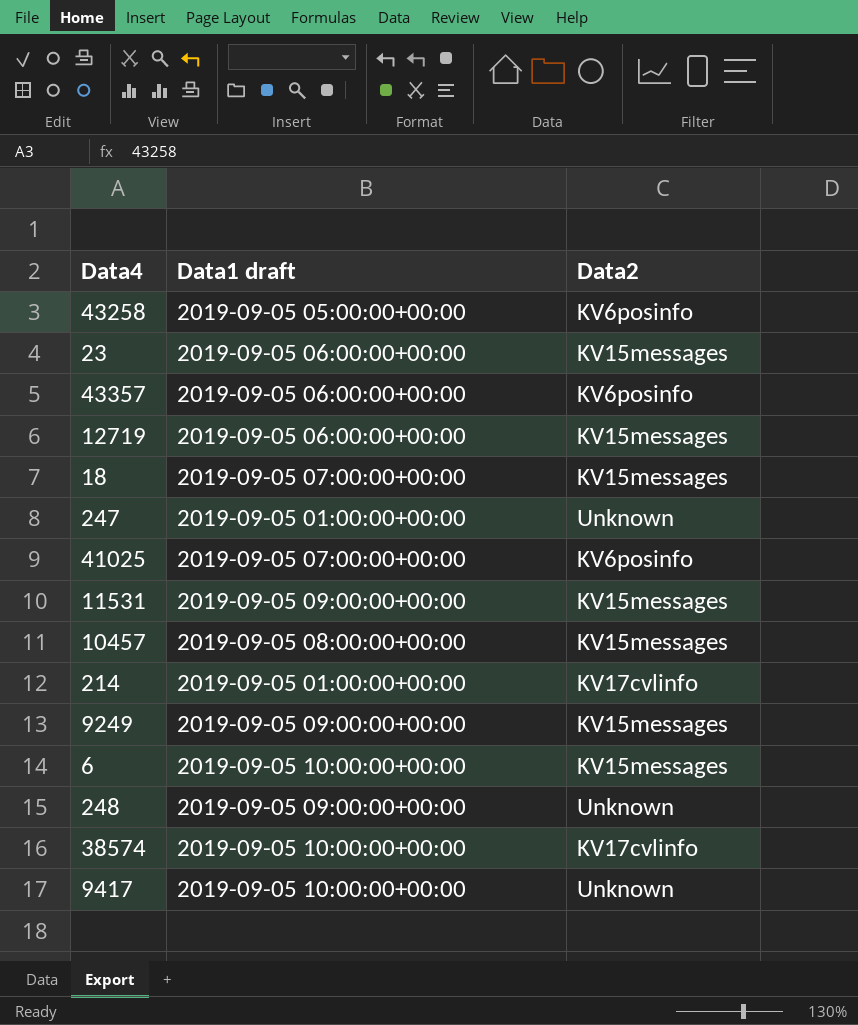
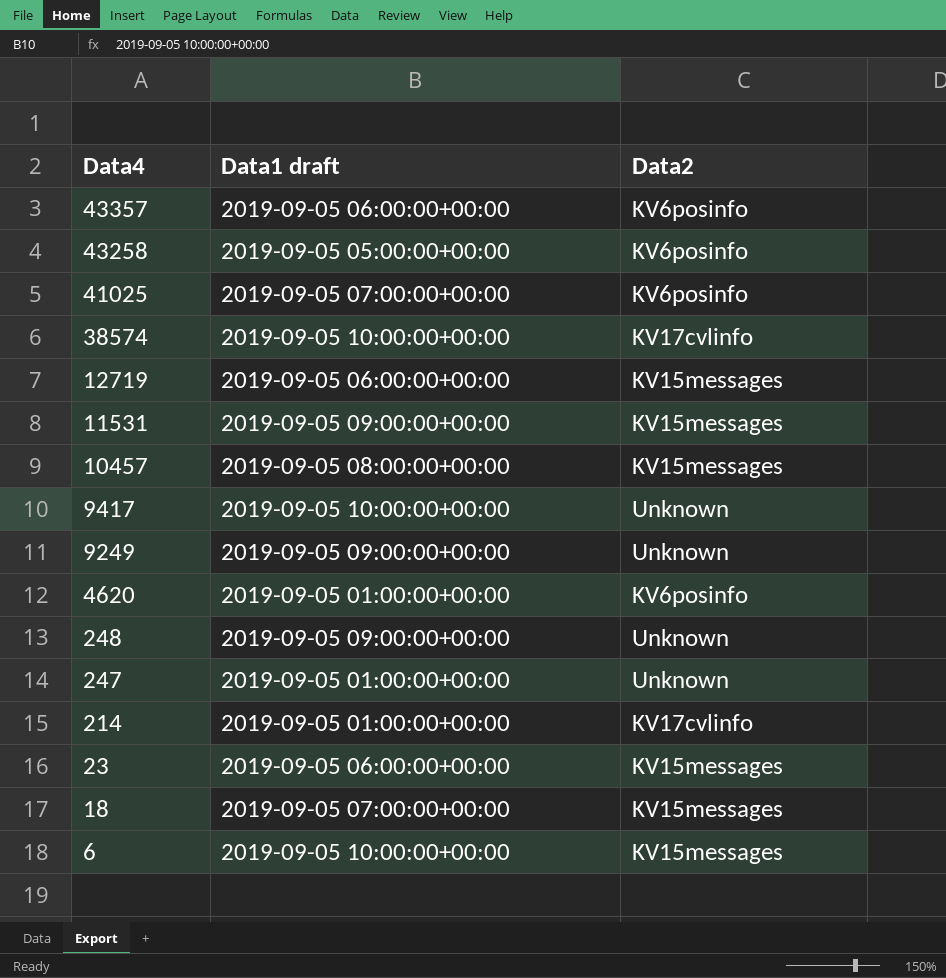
row order: none -> Data4 descending
9249 | Data2: KV15messages -> Unknown
row 4620: none -> 2019-09-05 01:00:00+00:00 | KV6posinfo

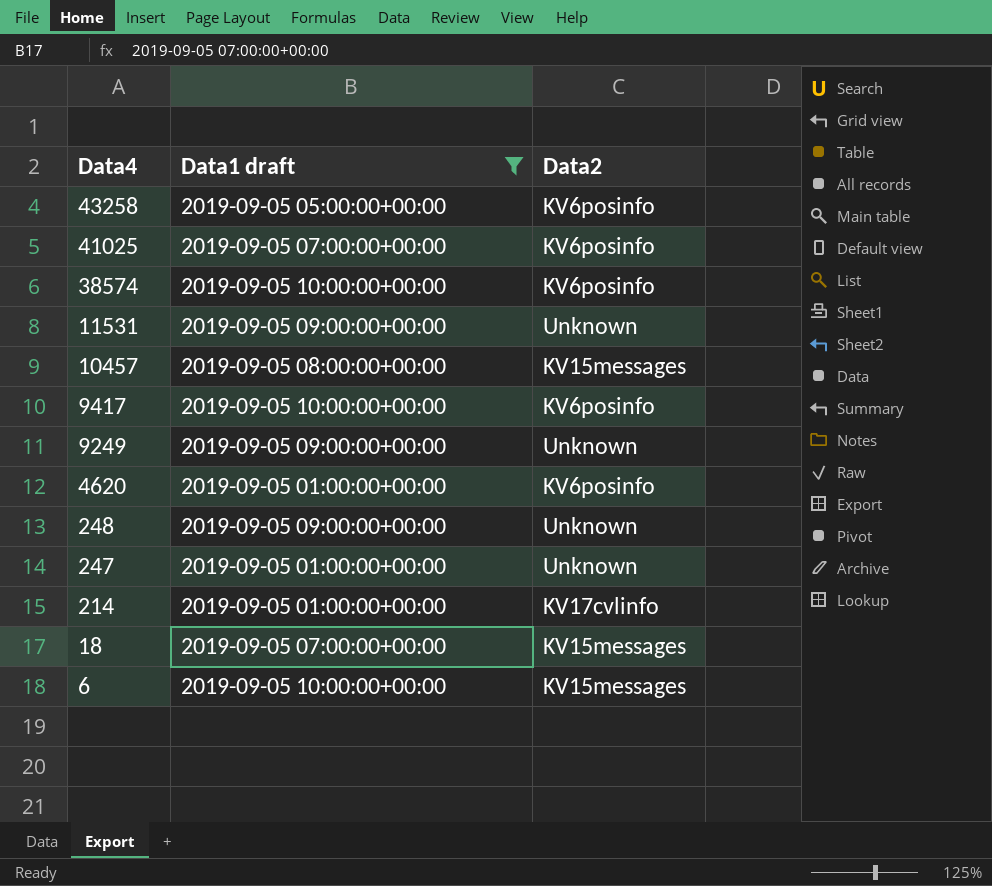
filter: none -> Data1 draft != 2019-09-05 06:00:00+00:00
38574 | Data2: KV17cvlinfo -> KV6posinfo
11531 | Data2: KV15messages -> Unknown
9417 | Data2: Unknown -> KV6posinfo

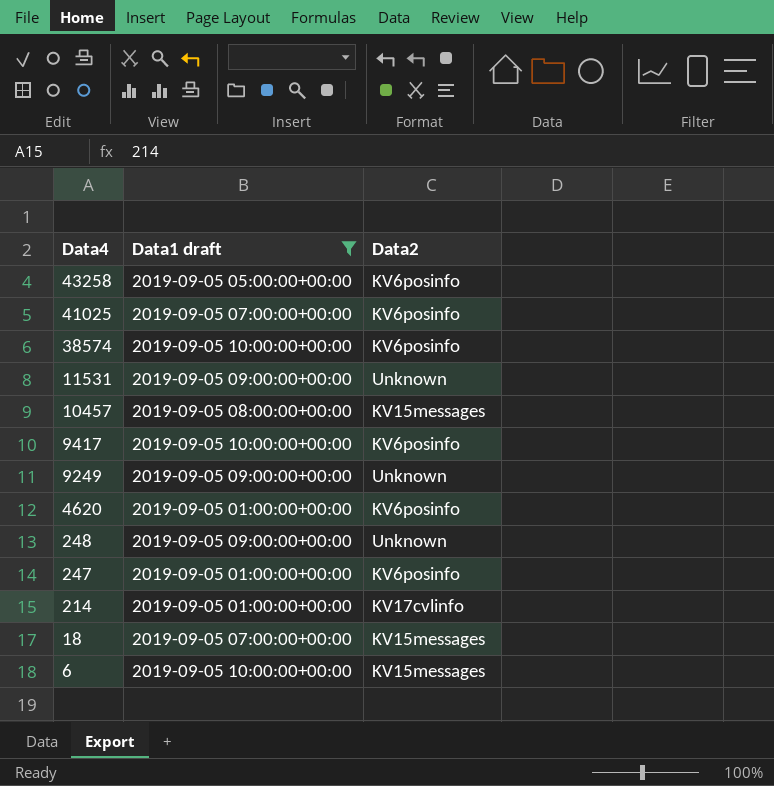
247 | Data2: Unknown -> KV6posinfo

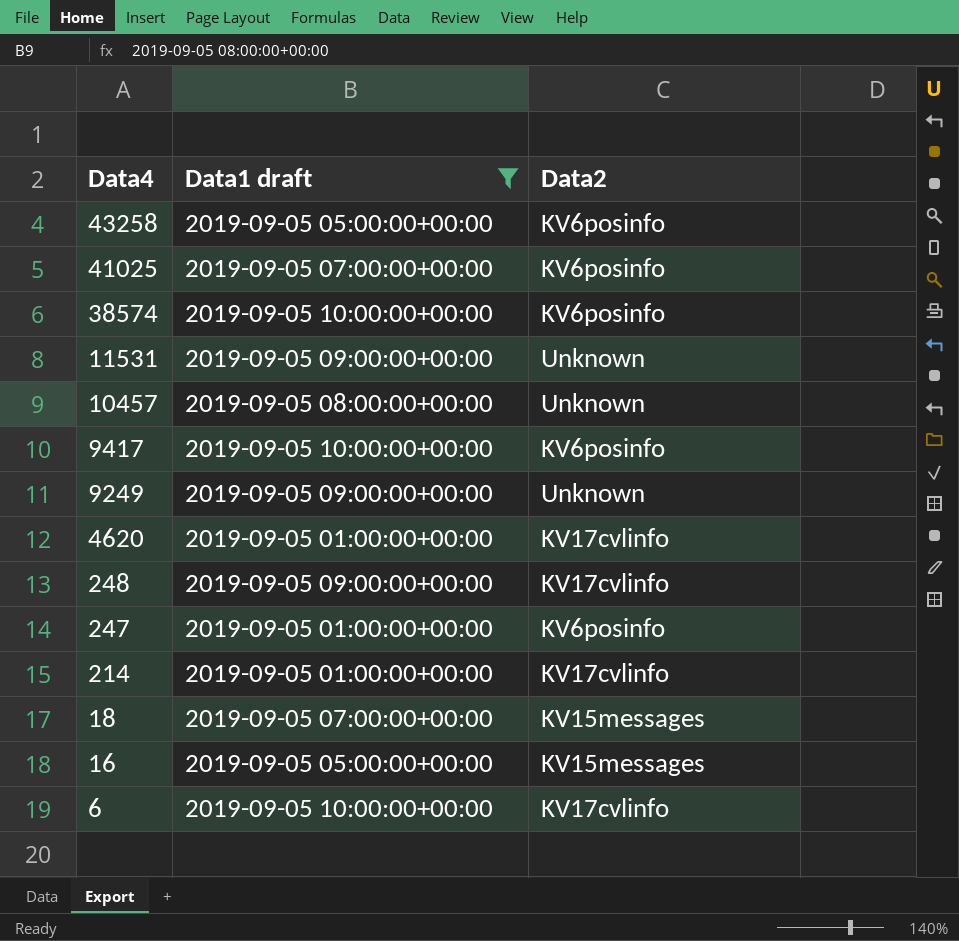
10457 | Data2: KV15messages -> Unknown
4620 | Data2: KV6posinfo -> KV17cvlinfo
248 | Data2: Unknown -> KV17cvlinfo
row 16: none -> 2019-09-05 05:00:00+00:00 | KV15messages
6 | Data2: KV15messages -> KV17cvlinfo

